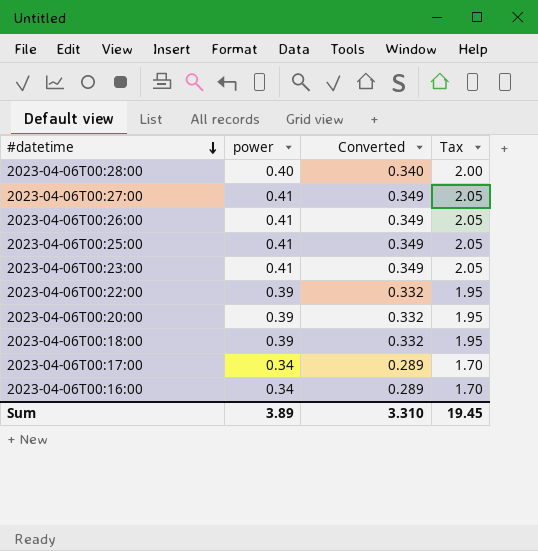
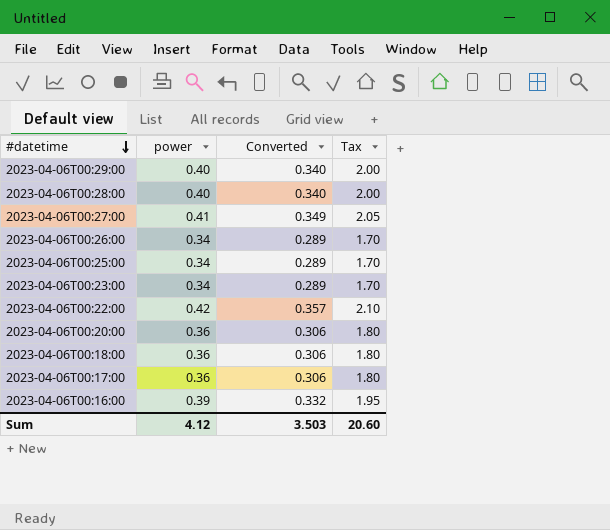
row 2023-04-06T00:29:00: none -> 0.40 | 0.340 | 2.00
2023-04-06T00:26:00 | power: 0.41 -> 0.34
2023-04-06T00:26:00 | Converted: 0.349 -> 0.289
2023-04-06T00:26:00 | Tax: 2.05 -> 1.70
2023-04-06T00:25:00 | power: 0.41 -> 0.34
2023-04-06T00:25:00 | Converted: 0.349 -> 0.289
2023-04-06T00:25:00 | Tax: 2.05 -> 1.70
2023-04-06T00:23:00 | power: 0.41 -> 0.34
2023-04-06T00:23:00 | Converted: 0.349 -> 0.289
2023-04-06T00:23:00 | Tax: 2.05 -> 1.70
2023-04-06T00:22:00 | power: 0.39 -> 0.42
2023-04-06T00:22:00 | Converted: 0.332 -> 0.357
2023-04-06T00:22:00 | Tax: 1.95 -> 2.10
2023-04-06T00:20:00 | power: 0.39 -> 0.36
2023-04-06T00:20:00 | Converted: 0.332 -> 0.306
2023-04-06T00:20:00 | Tax: 1.95 -> 1.80
2023-04-06T00:18:00 | power: 0.39 -> 0.36
2023-04-06T00:18:00 | Converted: 0.332 -> 0.306
2023-04-06T00:18:00 | Tax: 1.95 -> 1.80
2023-04-06T00:17:00 | power: 0.34 -> 0.36
2023-04-06T00:17:00 | Converted: 0.289 -> 0.306
2023-04-06T00:17:00 | Tax: 1.70 -> 1.80
2023-04-06T00:16:00 | power: 0.34 -> 0.39
2023-04-06T00:16:00 | Converted: 0.289 -> 0.332
2023-04-06T00:16:00 | Tax: 1.70 -> 1.95
Sum | power: 3.89 -> 4.12
Sum | Converted: 3.310 -> 3.503
Sum | Tax: 19.45 -> 20.60

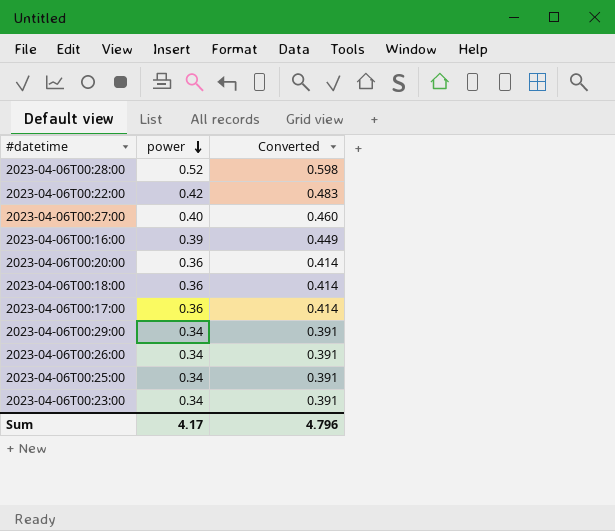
row order: #datetime descending -> power descending
column Tax | formula: [power] * 5 -> none
column Converted | formula: [power] * 0.85 -> [power] * 1.15
2023-04-06T00:28:00 | power: 0.40 -> 0.52
2023-04-06T00:27:00 | power: 0.41 -> 0.40
2023-04-06T00:29:00 | power: 0.40 -> 0.34
Sum | power: 4.12 -> 4.17
Sum | Converted: 3.503 -> 4.796

